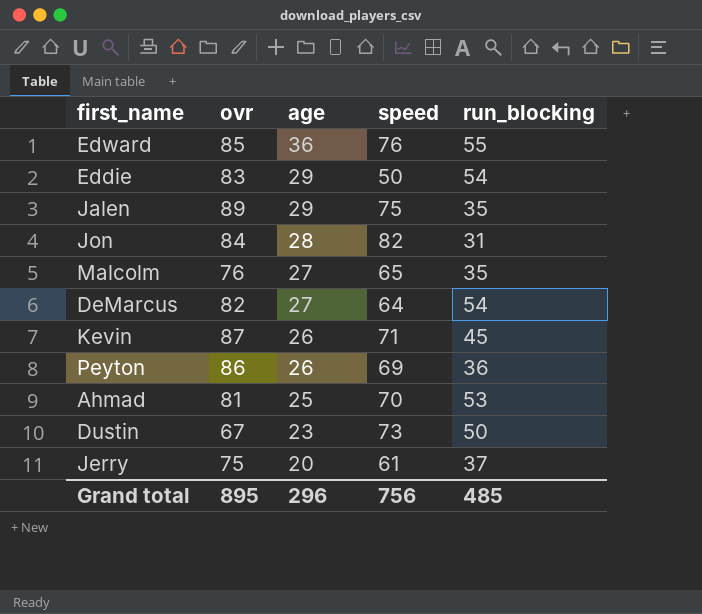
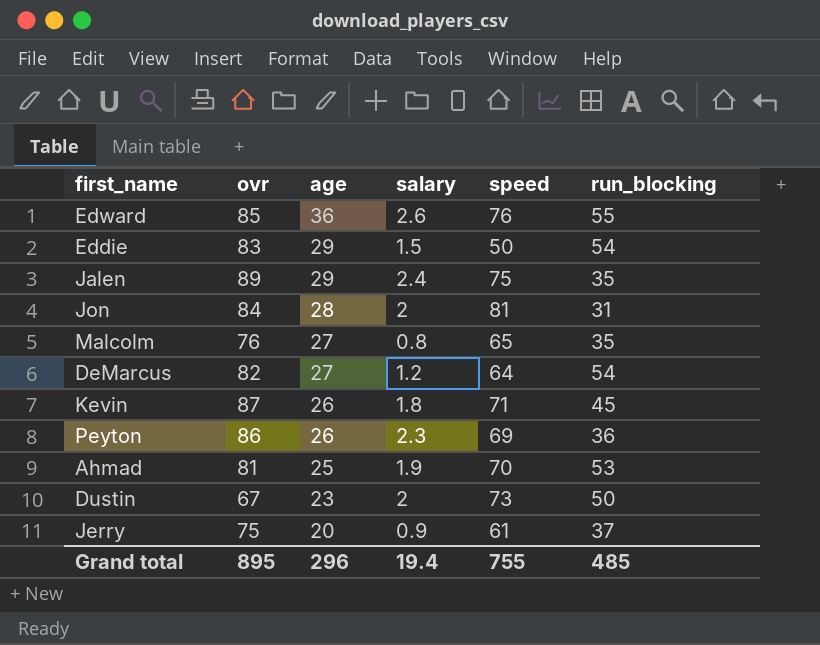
column salary | position: none -> 4
Jon | speed: 82 -> 81
Grand total | speed: 756 -> 755

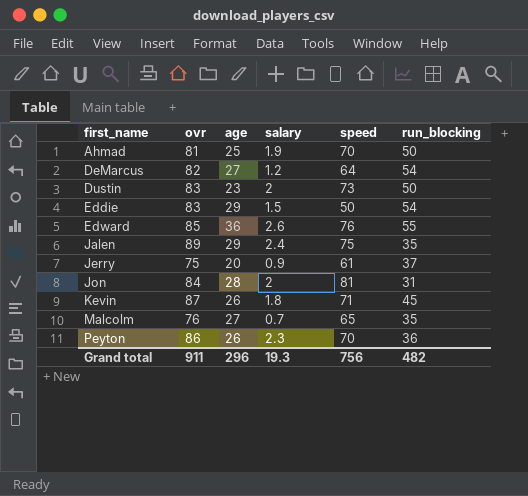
row order: age descending -> first_name ascending
Ahmad | run_blocking: 53 -> 50
Dustin | ovr: 67 -> 83
Malcolm | salary: 0.8 -> 0.7
Peyton | speed: 69 -> 70
Grand total | ovr: 895 -> 911
Grand total | salary: 19.4 -> 19.3
Grand total | speed: 755 -> 756
Grand total | run_blocking: 485 -> 482

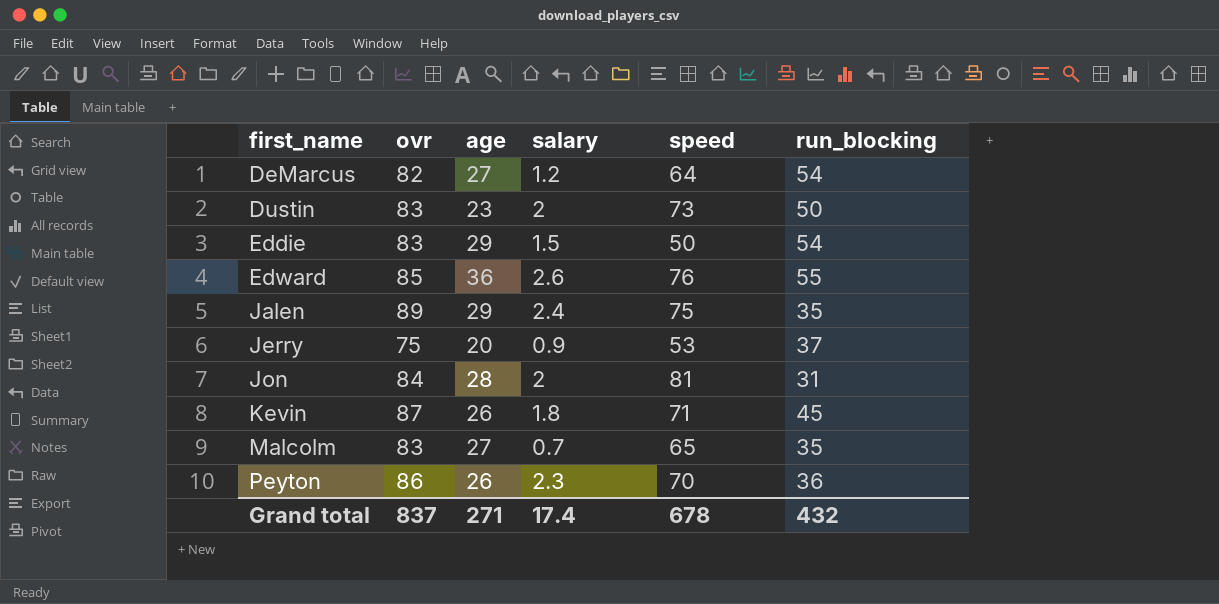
row Ahmad: 81 | 25 | 1.9 | 70 | 50 -> none
Jerry | speed: 61 -> 53
Malcolm | ovr: 76 -> 83
Grand total | ovr: 911 -> 837
Grand total | age: 296 -> 271
Grand total | salary: 19.3 -> 17.4
Grand total | speed: 756 -> 678
Grand total | run_blocking: 482 -> 432

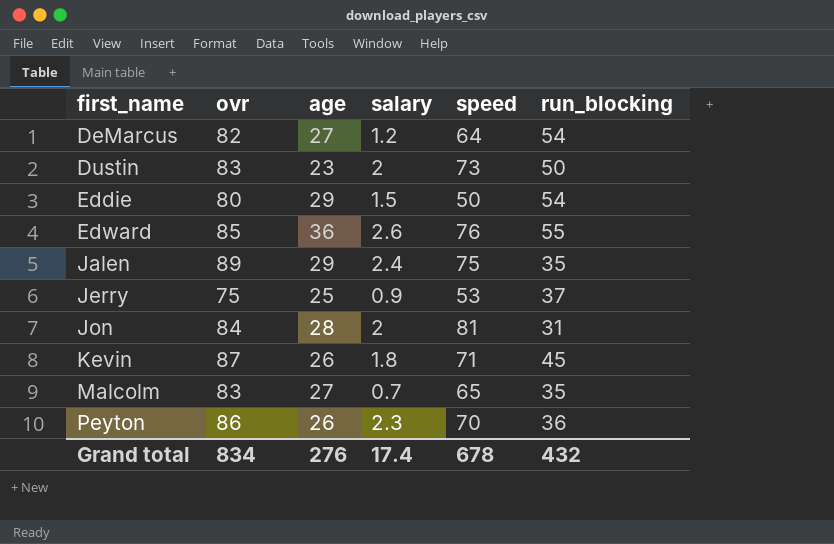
Eddie | ovr: 83 -> 80
Jerry | age: 20 -> 25
Grand total | ovr: 837 -> 834
Grand total | age: 271 -> 276

